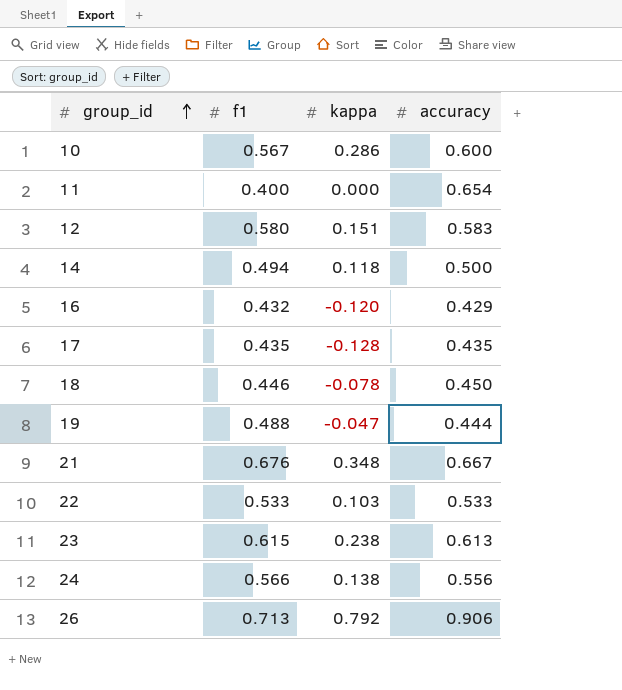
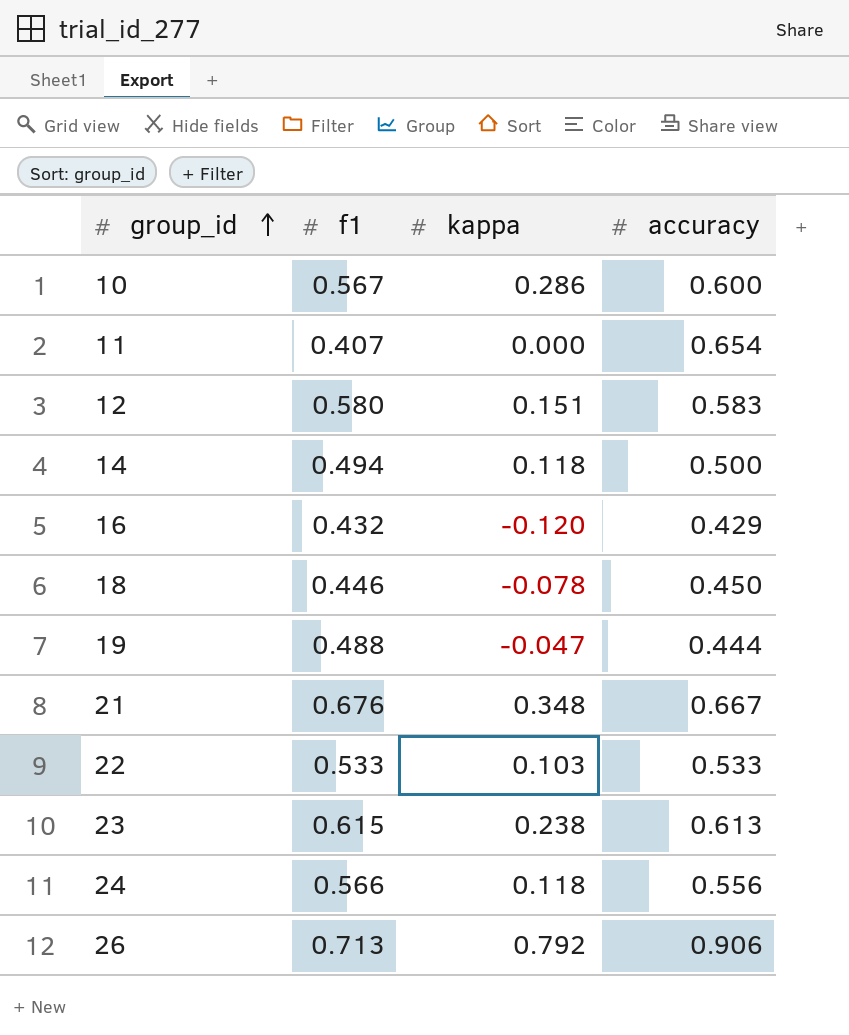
row 17: 0.435 | -0.128 | 0.435 -> none
11 | f1: 0.400 -> 0.407
24 | kappa: 0.138 -> 0.118

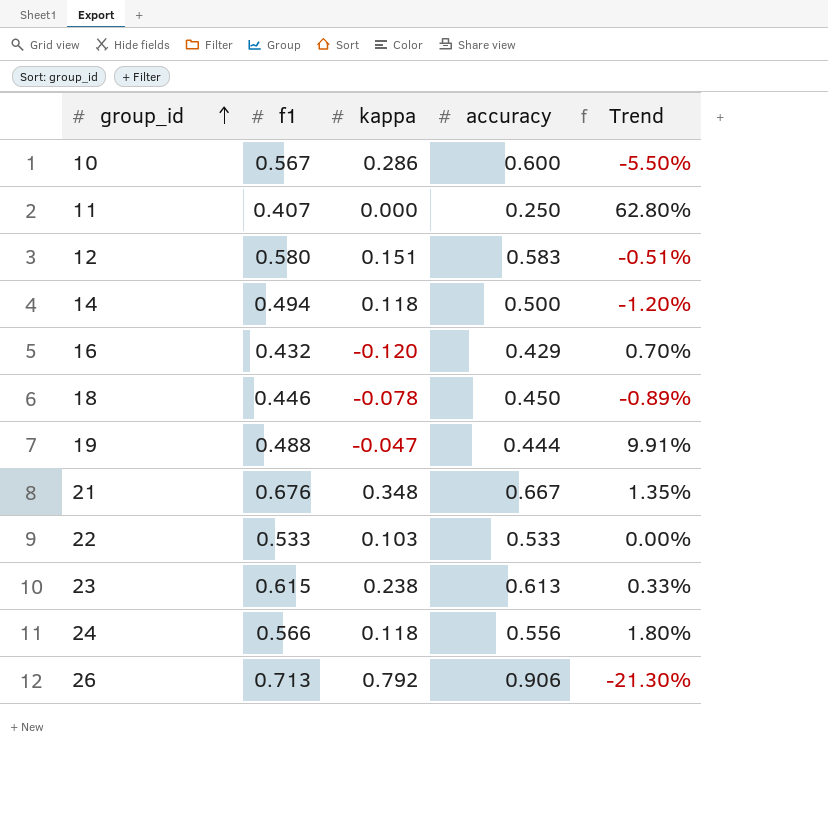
column Trend | formula: none -> ([f1] - [accuracy]) / [accuracy]
11 | accuracy: 0.654 -> 0.250

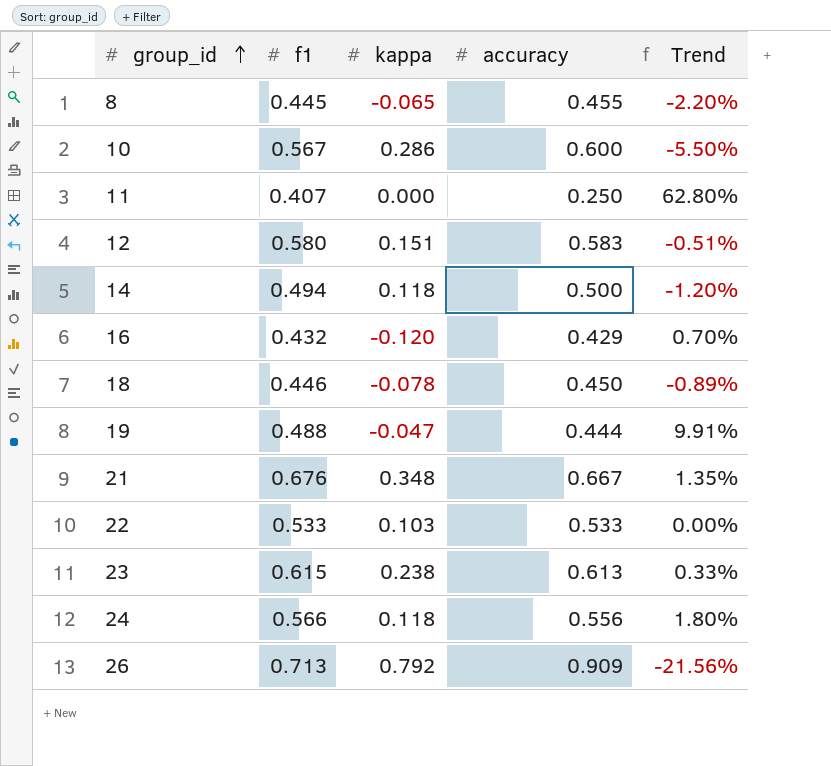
row 8: none -> 0.445 | -0.065 | 0.455 | -2.20%
26 | accuracy: 0.906 -> 0.909
26 | Trend: -21.30% -> -21.56%

